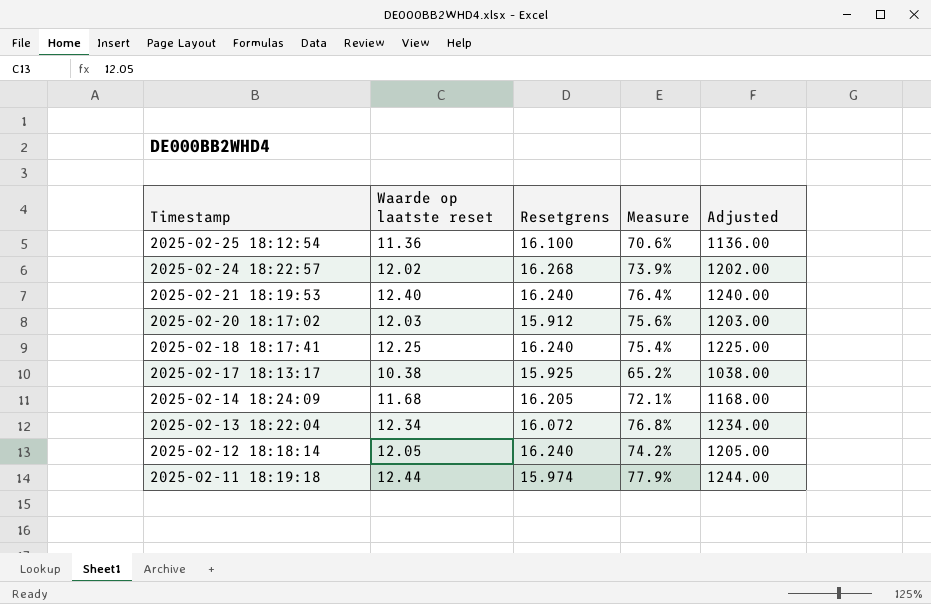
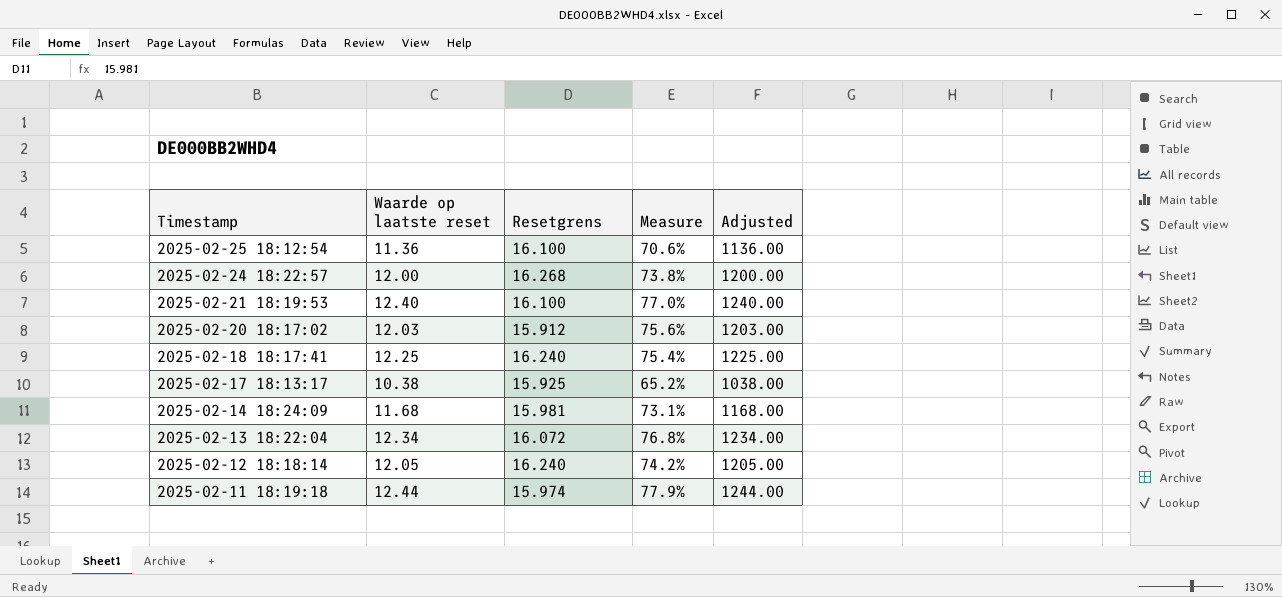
2025-02-24 18:22:57 | Waarde op laatste reset: 12.02 -> 12.00
2025-02-24 18:22:57 | Measure: 73.9% -> 73.8%
2025-02-24 18:22:57 | Adjusted: 1202.00 -> 1200.00
2025-02-21 18:19:53 | Resetgrens: 16.240 -> 16.100
2025-02-21 18:19:53 | Measure: 76.4% -> 77.0%
2025-02-14 18:24:09 | Resetgrens: 16.205 -> 15.981
2025-02-14 18:24:09 | Measure: 72.1% -> 73.1%

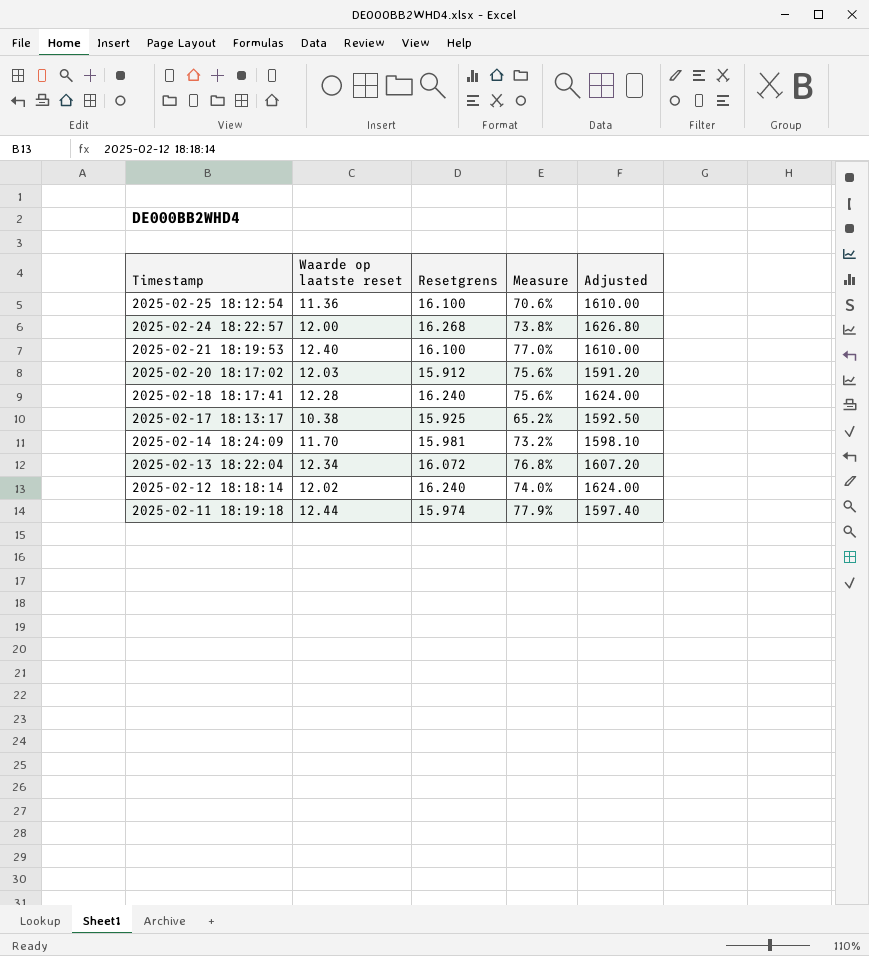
column Adjusted | formula: [Waarde op laatste reset] * 100 -> [Resetgrens] * 100
2025-02-18 18:17:41 | Waarde op laatste reset: 12.25 -> 12.28
2025-02-18 18:17:41 | Measure: 75.4% -> 75.6%
2025-02-14 18:24:09 | Waarde op laatste reset: 11.68 -> 11.70
2025-02-14 18:24:09 | Measure: 73.1% -> 73.2%
2025-02-12 18:18:14 | Waarde op laatste reset: 12.05 -> 12.02
2025-02-12 18:18:14 | Measure: 74.2% -> 74.0%

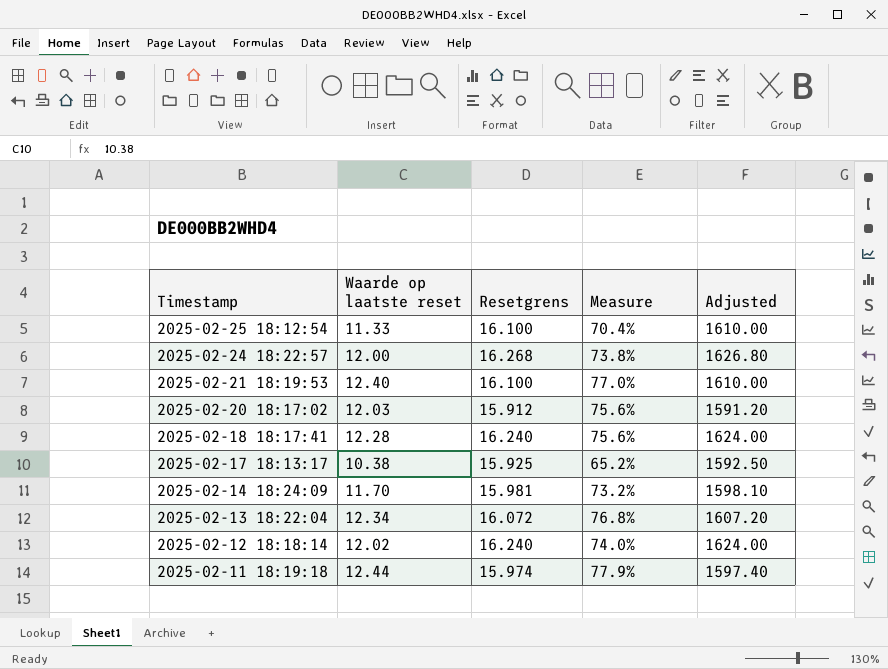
2025-02-25 18:12:54 | Waarde op laatste reset: 11.36 -> 11.33
2025-02-25 18:12:54 | Measure: 70.6% -> 70.4%

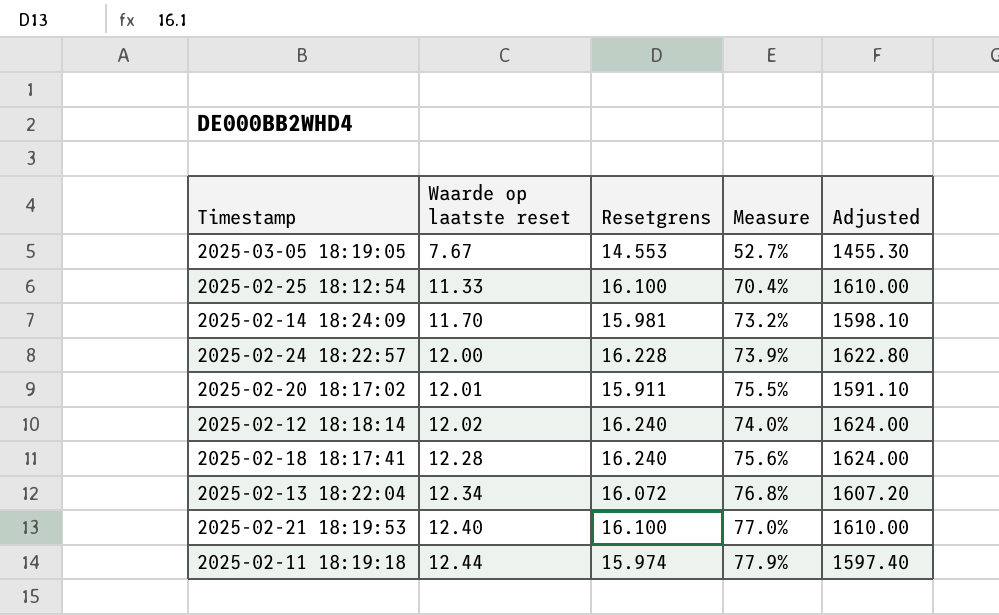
row order: Timestamp descending -> Waarde op laatste reset ascending
row 2025-02-17 18:13:17: 10.38 | 15.925 | 65.2% | 1592.50 -> none
row 2025-03-05 18:19:05: none -> 7.67 | 14.553 | 52.7% | 1455.30
2025-02-24 18:22:57 | Resetgrens: 16.268 -> 16.228
2025-02-24 18:22:57 | Measure: 73.8% -> 73.9%
2025-02-24 18:22:57 | Adjusted: 1626.80 -> 1622.80
2025-02-20 18:17:02 | Waarde op laatste reset: 12.03 -> 12.01
2025-02-20 18:17:02 | Resetgrens: 15.912 -> 15.911
2025-02-20 18:17:02 | Measure: 75.6% -> 75.5%
2025-02-20 18:17:02 | Adjusted: 1591.20 -> 1591.10

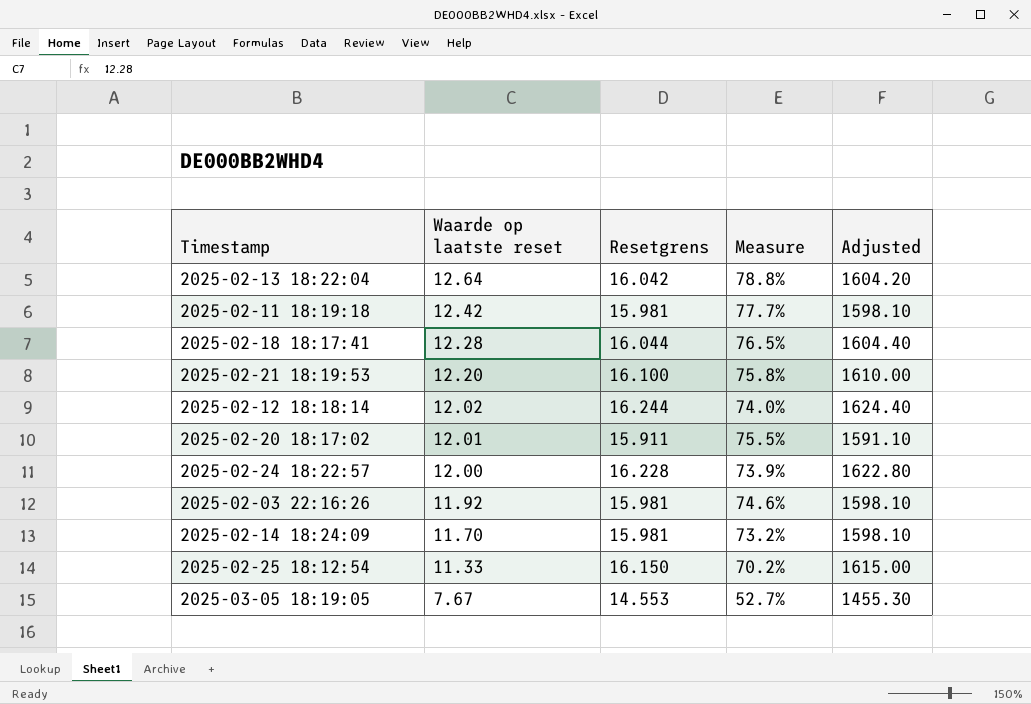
row order: Waarde op laatste reset ascending -> Waarde op laatste reset descending
2025-02-13 18:22:04 | Waarde op laatste reset: 12.34 -> 12.64
2025-02-13 18:22:04 | Resetgrens: 16.072 -> 16.042
2025-02-13 18:22:04 | Measure: 76.8% -> 78.8%
2025-02-13 18:22:04 | Adjusted: 1607.20 -> 1604.20
2025-02-11 18:19:18 | Waarde op laatste reset: 12.44 -> 12.42
2025-02-11 18:19:18 | Resetgrens: 15.974 -> 15.981
2025-02-11 18:19:18 | Measure: 77.9% -> 77.7%
2025-02-11 18:19:18 | Adjusted: 1597.40 -> 1598.10
2025-02-18 18:17:41 | Resetgrens: 16.240 -> 16.044
2025-02-18 18:17:41 | Measure: 75.6% -> 76.5%
2025-02-18 18:17:41 | Adjusted: 1624.00 -> 1604.40
2025-02-21 18:19:53 | Waarde op laatste reset: 12.40 -> 12.20
2025-02-21 18:19:53 | Measure: 77.0% -> 75.8%
2025-02-12 18:18:14 | Resetgrens: 16.240 -> 16.244
2025-02-12 18:18:14 | Adjusted: 1624.00 -> 1624.40
row 2025-02-03 22:16:26: none -> 11.92 | 15.981 | 74.6% | 1598.10
2025-02-25 18:12:54 | Resetgrens: 16.100 -> 16.150
2025-02-25 18:12:54 | Measure: 70.4% -> 70.2%
2025-02-25 18:12:54 | Adjusted: 1610.00 -> 1615.00

